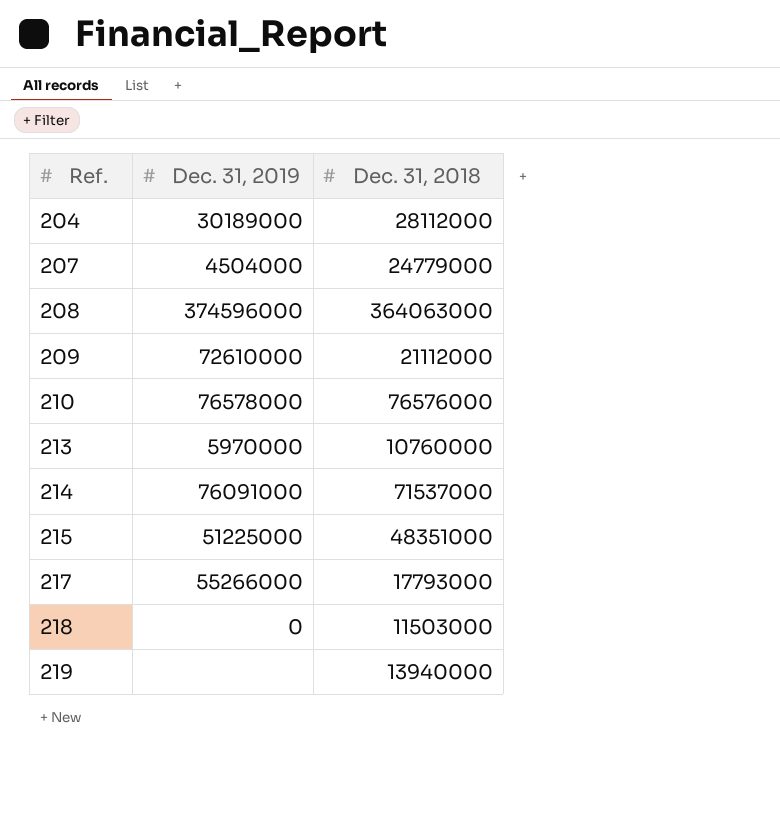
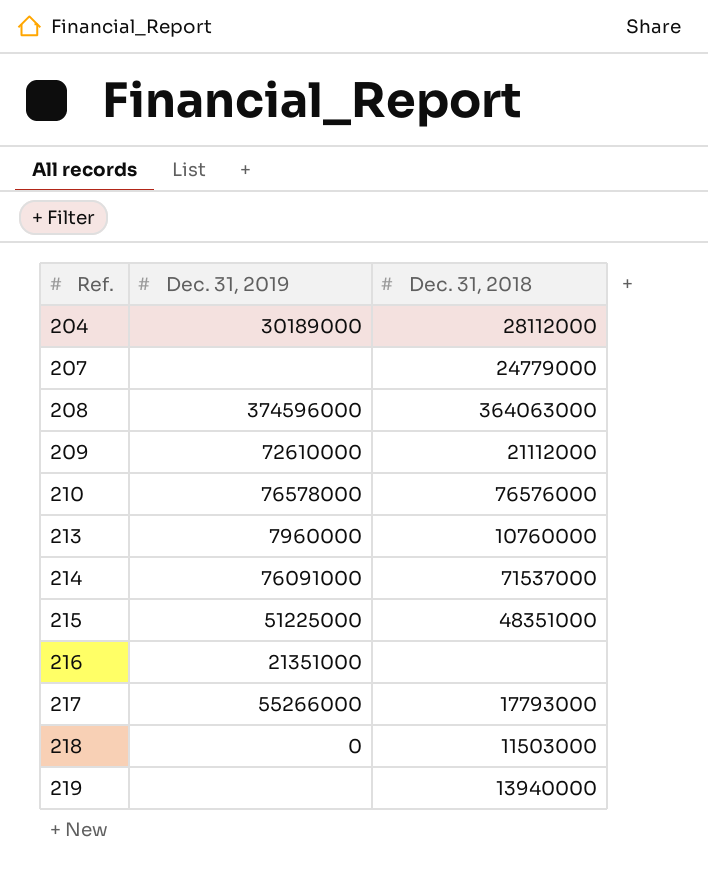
207 | Dec. 31, 2019: 4504000 -> none
213 | Dec. 31, 2019: 5970000 -> 7960000
row 216: none -> 21351000 | none

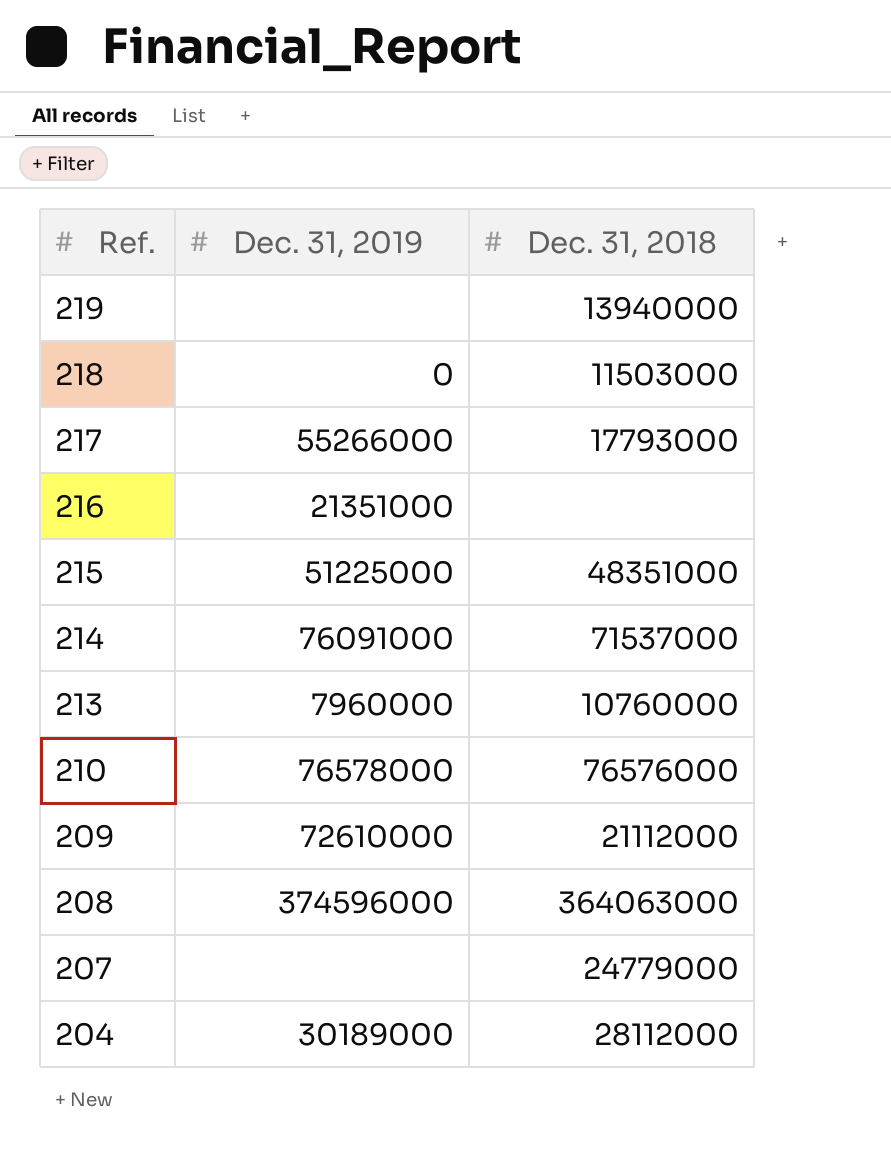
row order: Ref. ascending -> Ref. descending

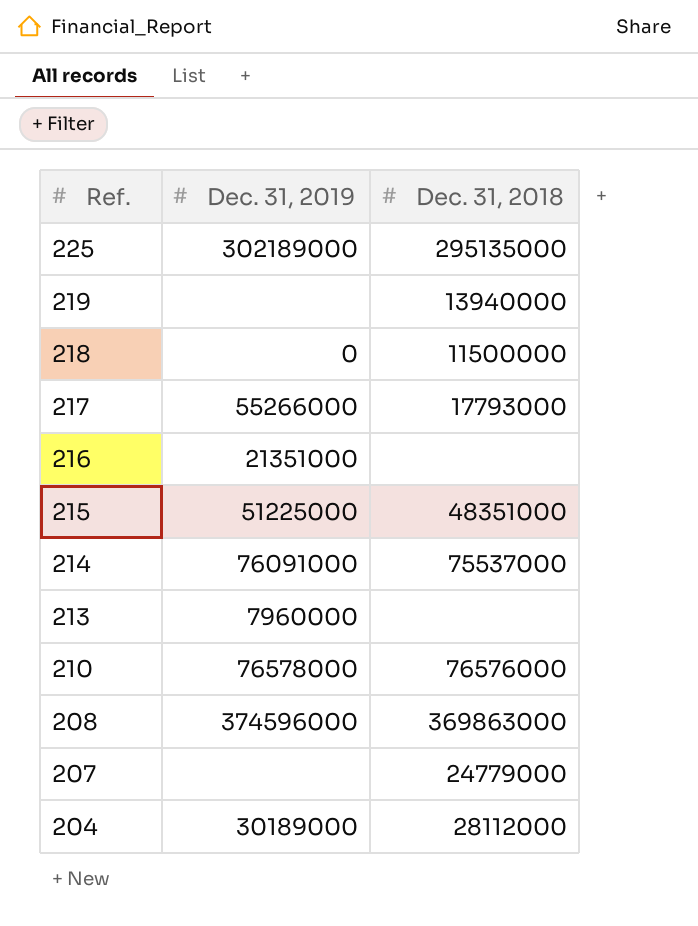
row 209: 72610000 | 21112000 -> none
row 225: none -> 302189000 | 295135000
218 | Dec. 31, 2018: 11503000 -> 11500000
214 | Dec. 31, 2018: 71537000 -> 75537000
213 | Dec. 31, 2018: 10760000 -> none
208 | Dec. 31, 2018: 364063000 -> 369863000

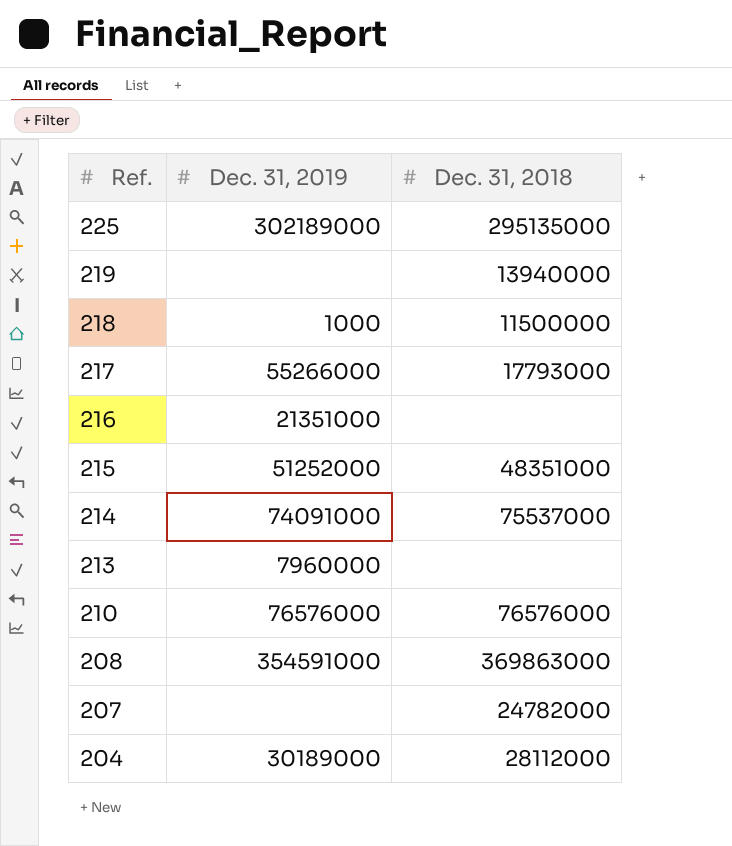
218 | Dec. 31, 2019: 0 -> 1000
215 | Dec. 31, 2019: 51225000 -> 51252000
214 | Dec. 31, 2019: 76091000 -> 74091000
210 | Dec. 31, 2019: 76578000 -> 76576000
208 | Dec. 31, 2019: 374596000 -> 354591000
207 | Dec. 31, 2018: 24779000 -> 24782000

